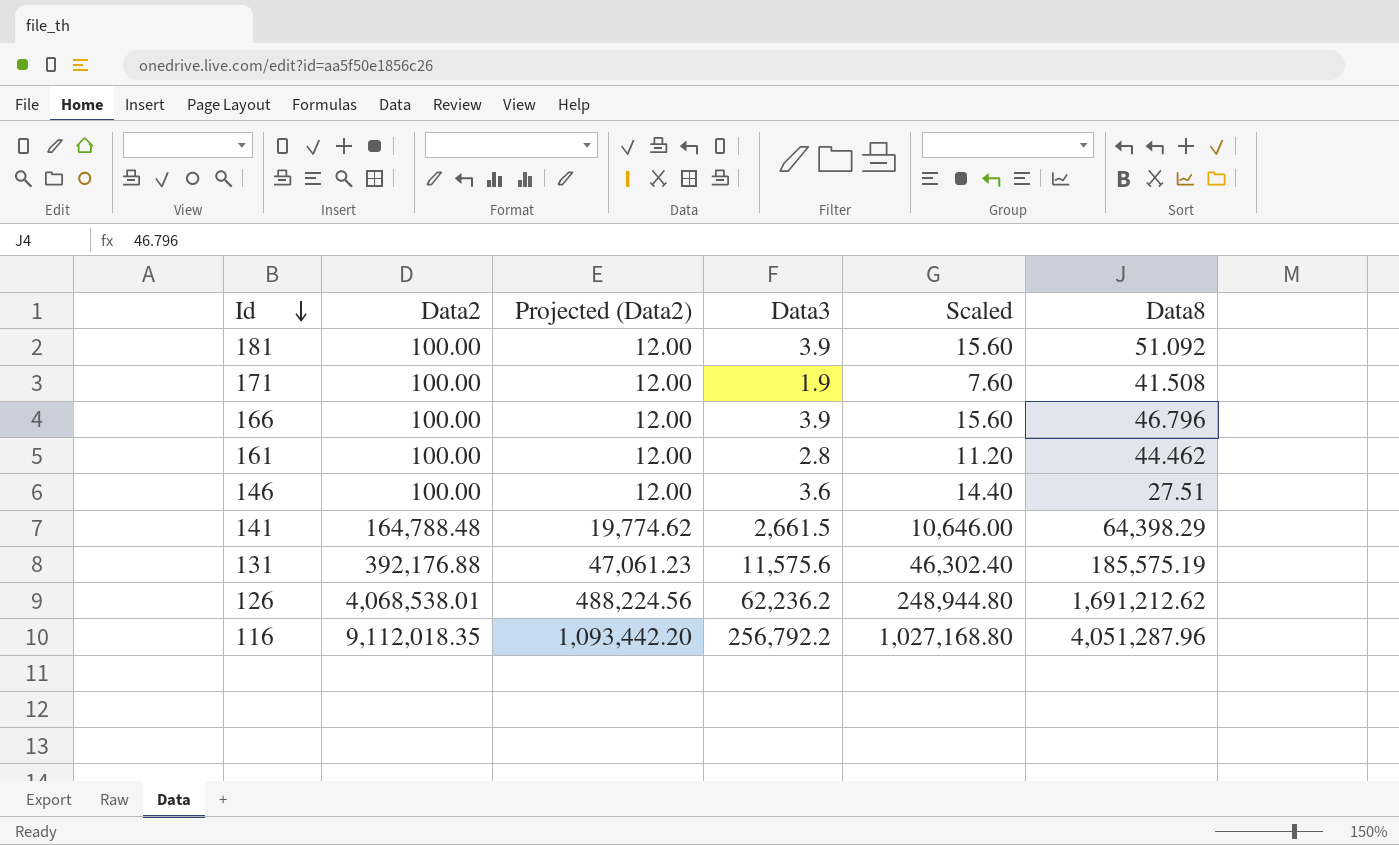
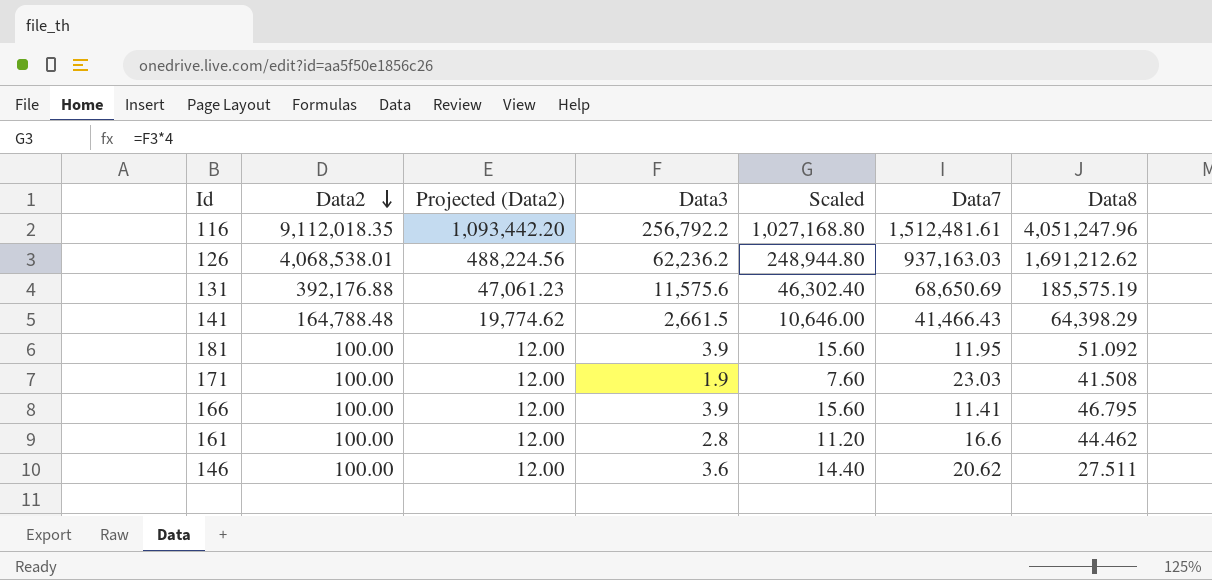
row order: Id descending -> Data2 descending
column Data7 | position: none -> 6
116 | Data8: 4,051,287.96 -> 4,051,247.96
166 | Data8: 46.796 -> 46.795
146 | Data8: 27.51 -> 27.511

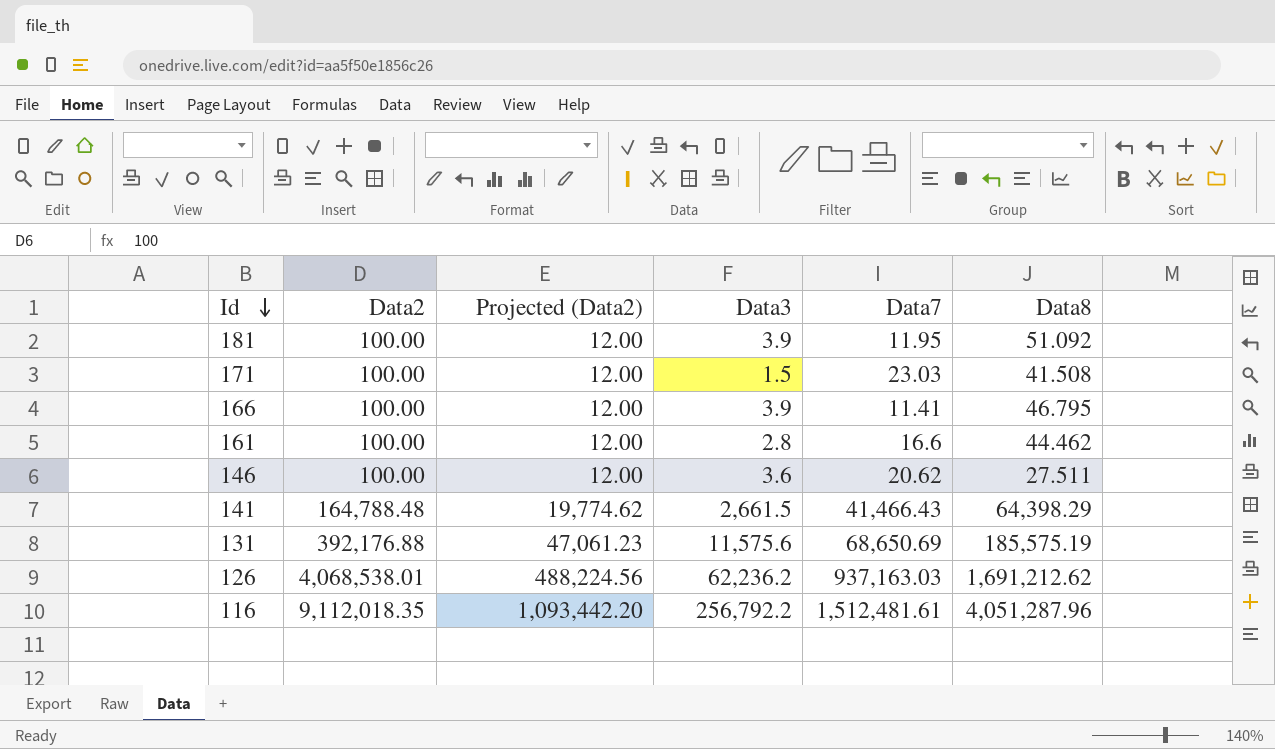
row order: Data2 descending -> Id descending
column Scaled | formula: [Data3] * 4 -> none
171 | Data3: 1.9 -> 1.5
116 | Data8: 4,051,247.96 -> 4,051,287.96

